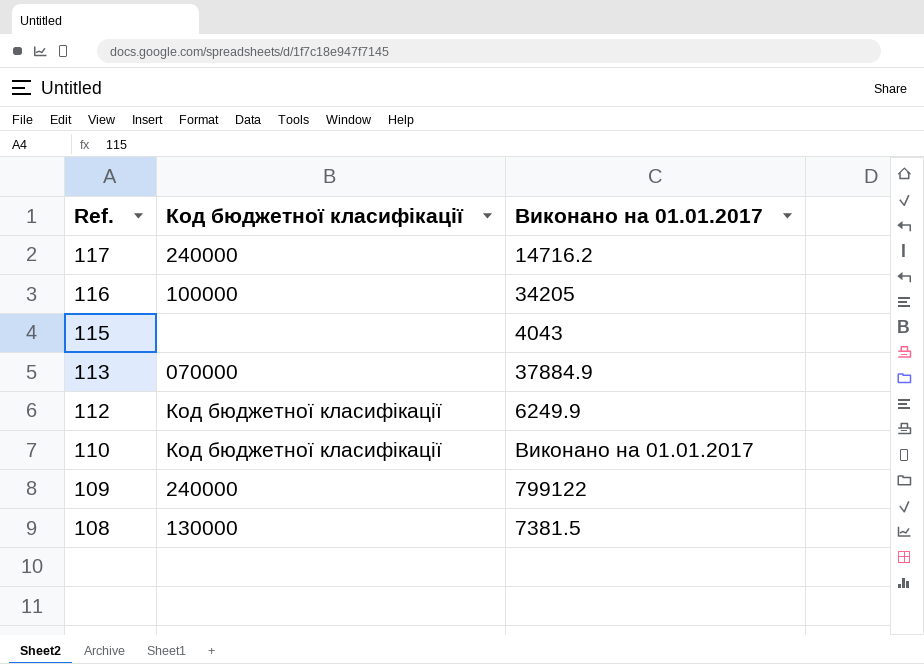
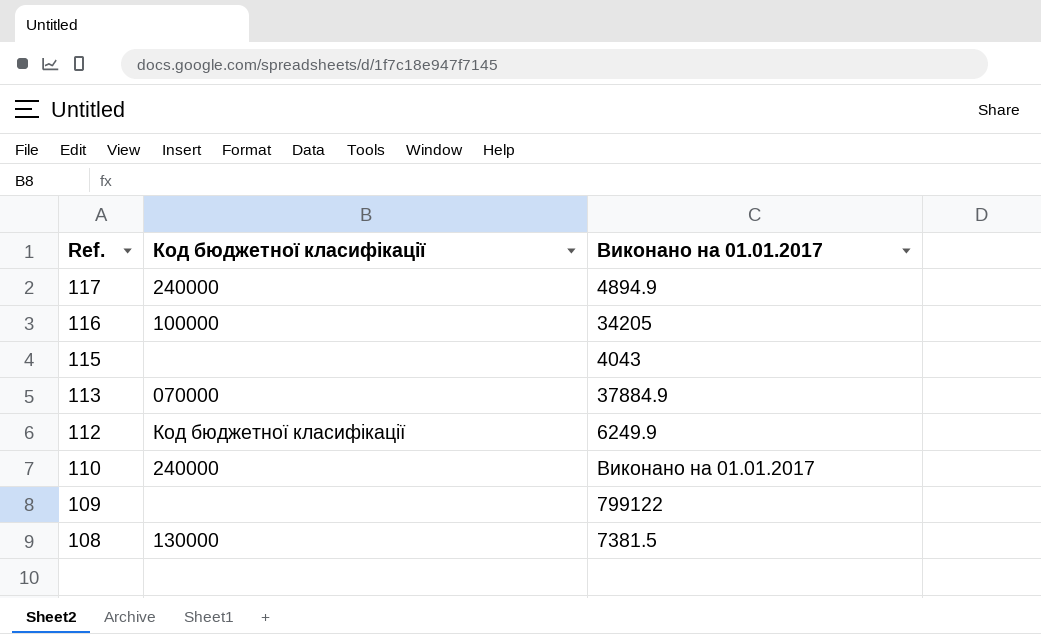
117 | Виконано на 01.01.2017: 14716.2 -> 4894.9
110 | Код бюджетної класифікації: Код бюджетної класифікації -> 240000
109 | Код бюджетної класифікації: 240000 -> none

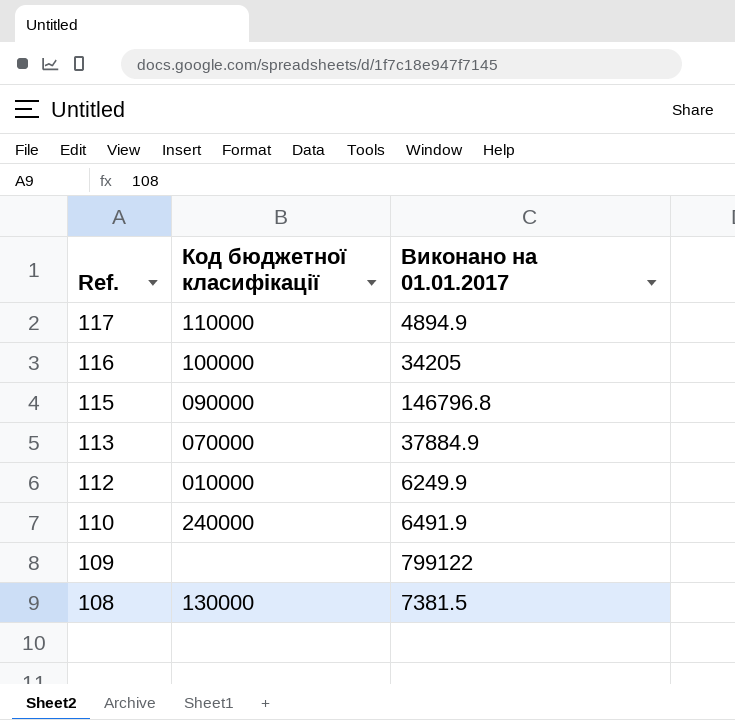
117 | Код бюджетної класифікації: 240000 -> 110000
115 | Код бюджетної класифікації: none -> 090000
115 | Виконано на 01.01.2017: 4043 -> 146796.8
112 | Код бюджетної класифікації: Код бюджетної класифікації -> 010000
110 | Виконано на 01.01.2017: Виконано на 01.01.2017 -> 6491.9

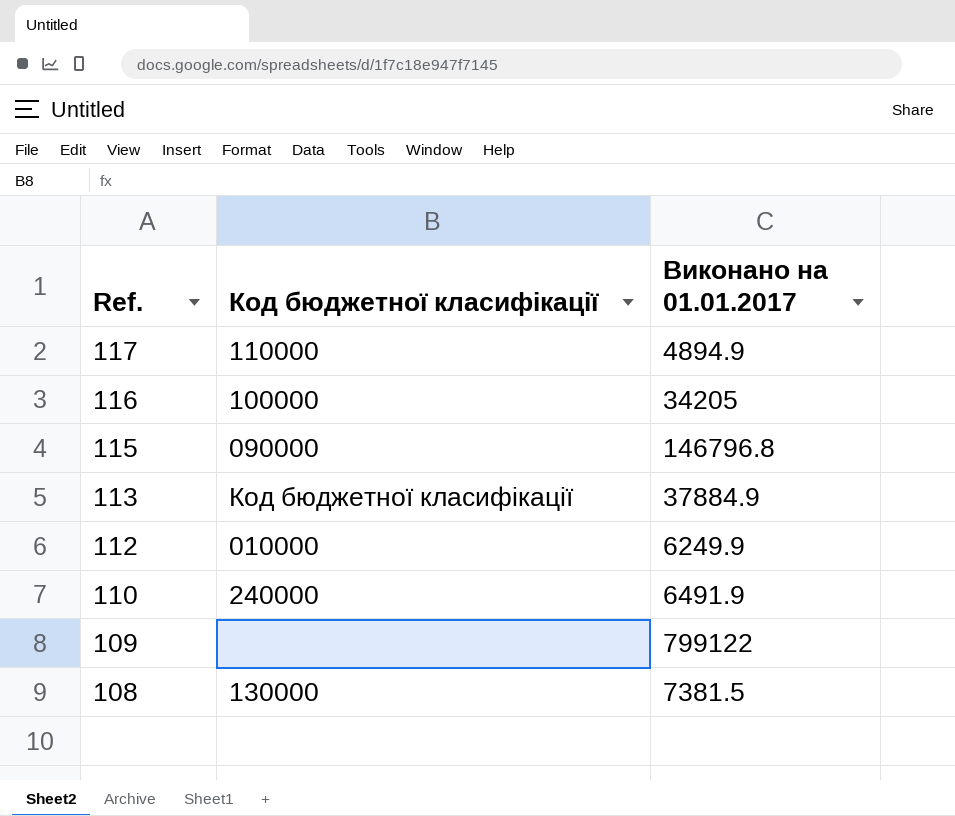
113 | Код бюджетної класифікації: 070000 -> Код бюджетної класифікації

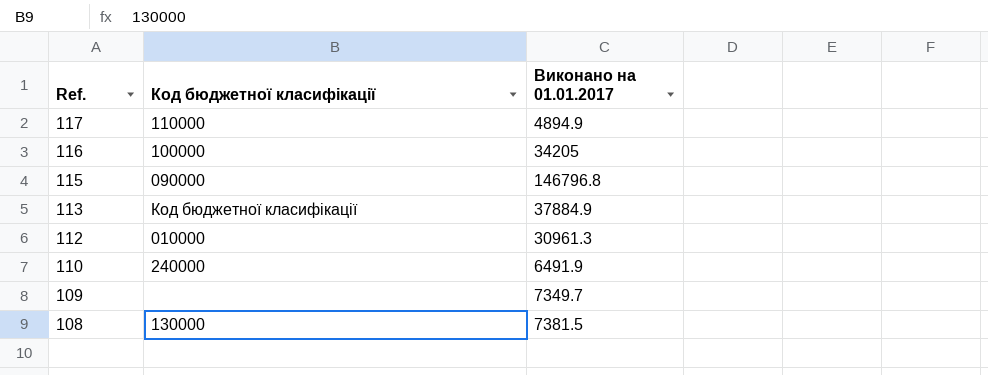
112 | Виконано на 01.01.2017: 6249.9 -> 30961.3
109 | Виконано на 01.01.2017: 799122 -> 7349.7

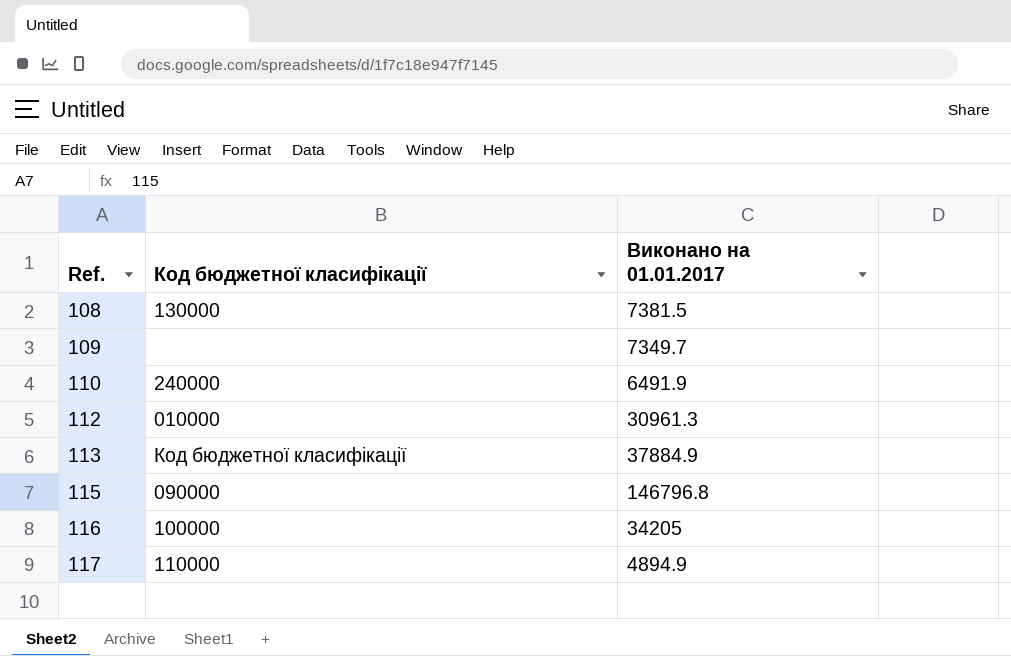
row order: Ref. descending -> Ref. ascending

